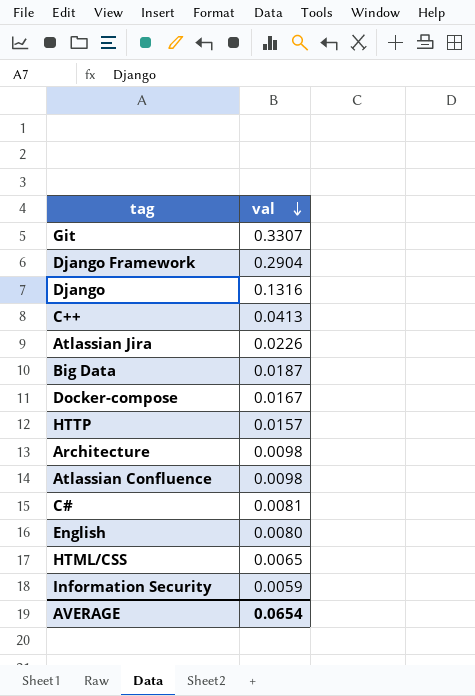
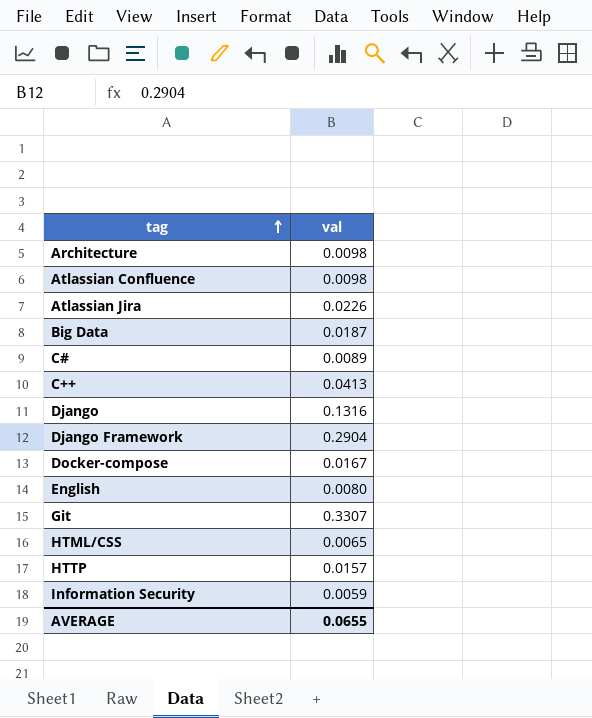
row order: val descending -> tag ascending
C# | val: 0.0081 -> 0.0089
AVERAGE | val: 0.0654 -> 0.0655

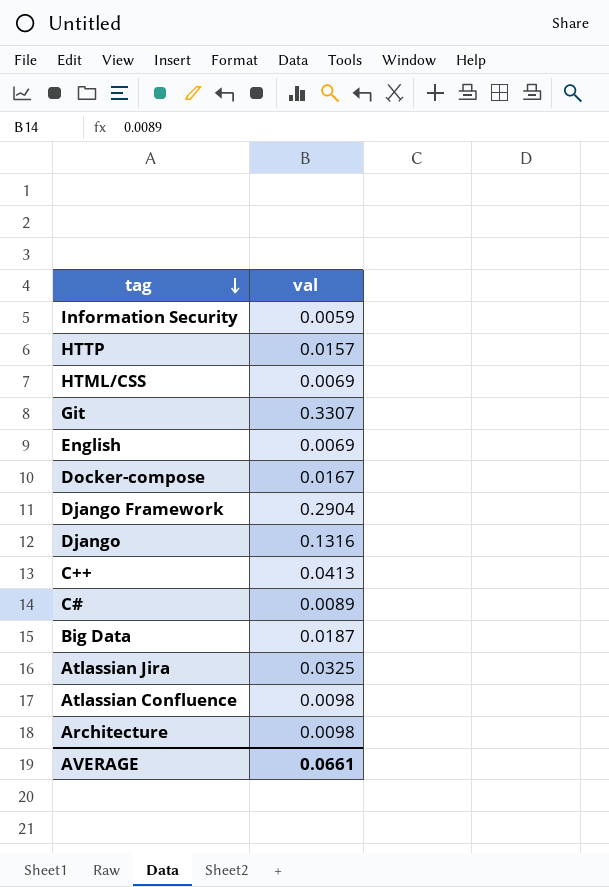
row order: tag ascending -> tag descending
HTML/CSS | val: 0.0065 -> 0.0069
English | val: 0.0080 -> 0.0069
Atlassian Jira | val: 0.0226 -> 0.0325
AVERAGE | val: 0.0655 -> 0.0661

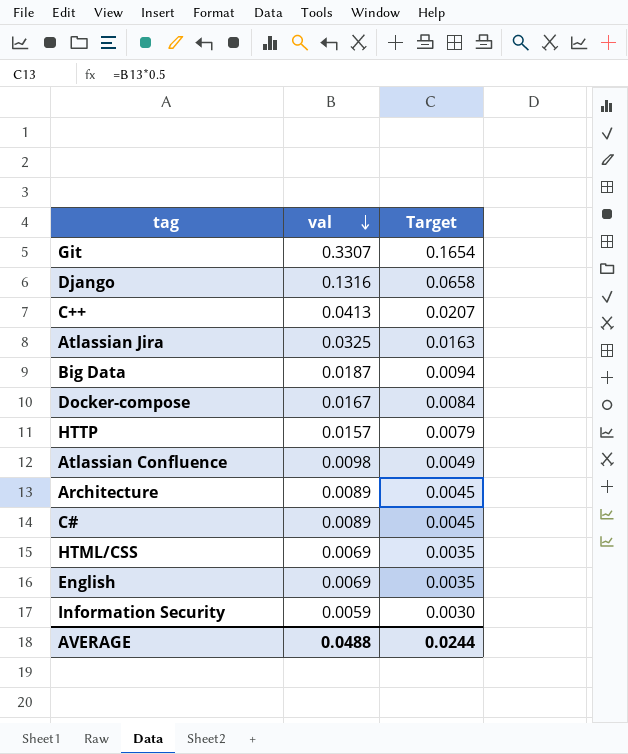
row order: tag descending -> val descending
column Target | formula: none -> [val] * 0.5
row Django Framework: 0.2904 -> none
Architecture | val: 0.0098 -> 0.0089
AVERAGE | val: 0.0661 -> 0.0488

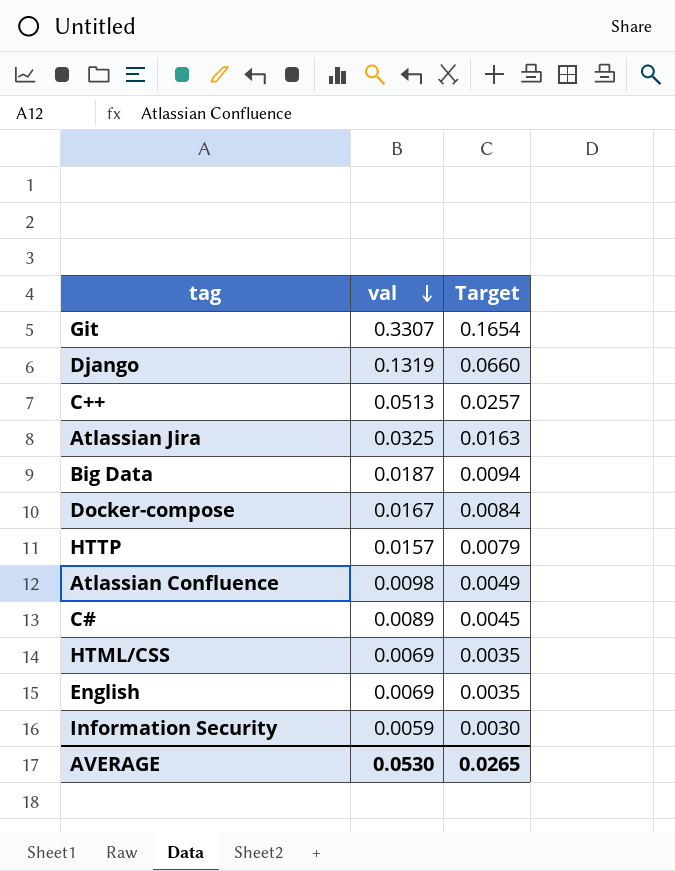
row Architecture: 0.0089 | 0.0045 -> none
Django | val: 0.1316 -> 0.1319
Django | Target: 0.0658 -> 0.0660
C++ | val: 0.0413 -> 0.0513
C++ | Target: 0.0207 -> 0.0257
AVERAGE | val: 0.0488 -> 0.0530
AVERAGE | Target: 0.0244 -> 0.0265

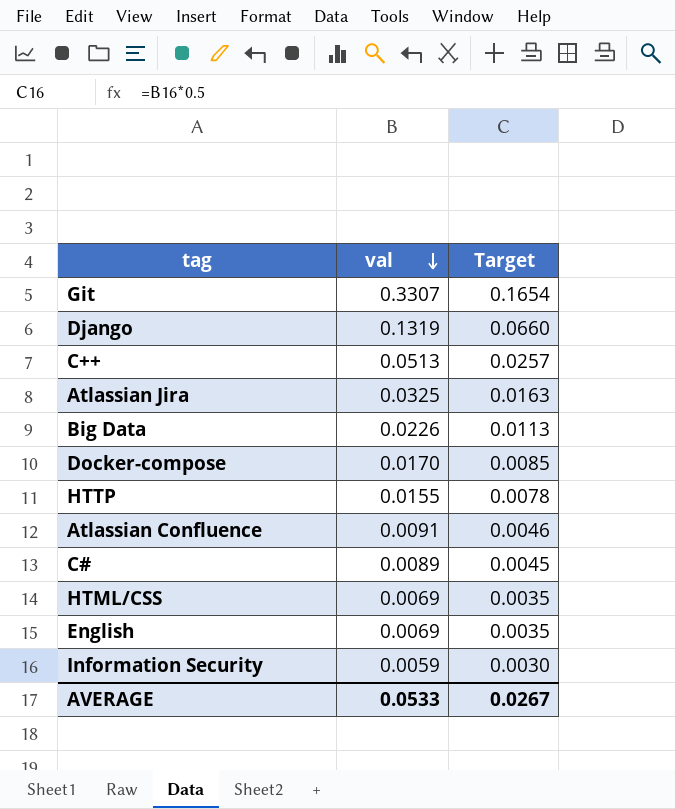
Big Data | val: 0.0187 -> 0.0226
Big Data | Target: 0.0094 -> 0.0113
Docker-compose | val: 0.0167 -> 0.0170
Docker-compose | Target: 0.0084 -> 0.0085
HTTP | val: 0.0157 -> 0.0155
HTTP | Target: 0.0079 -> 0.0078
Atlassian Confluence | val: 0.0098 -> 0.0091
Atlassian Confluence | Target: 0.0049 -> 0.0046
AVERAGE | val: 0.0530 -> 0.0533
AVERAGE | Target: 0.0265 -> 0.0267

